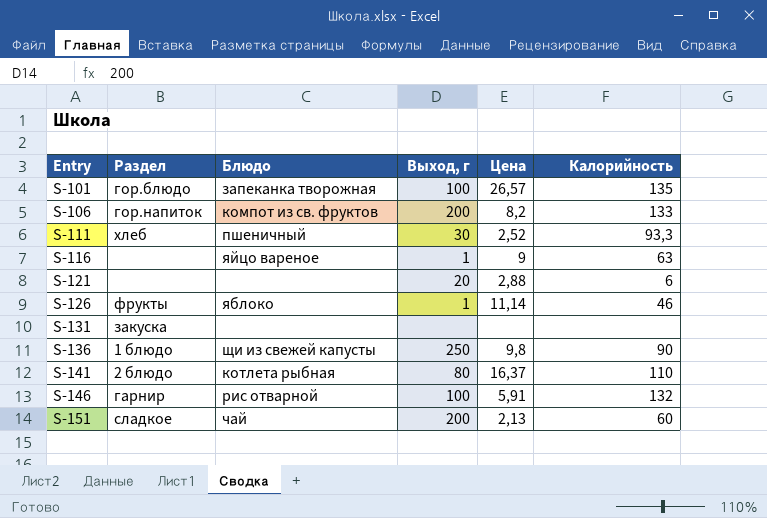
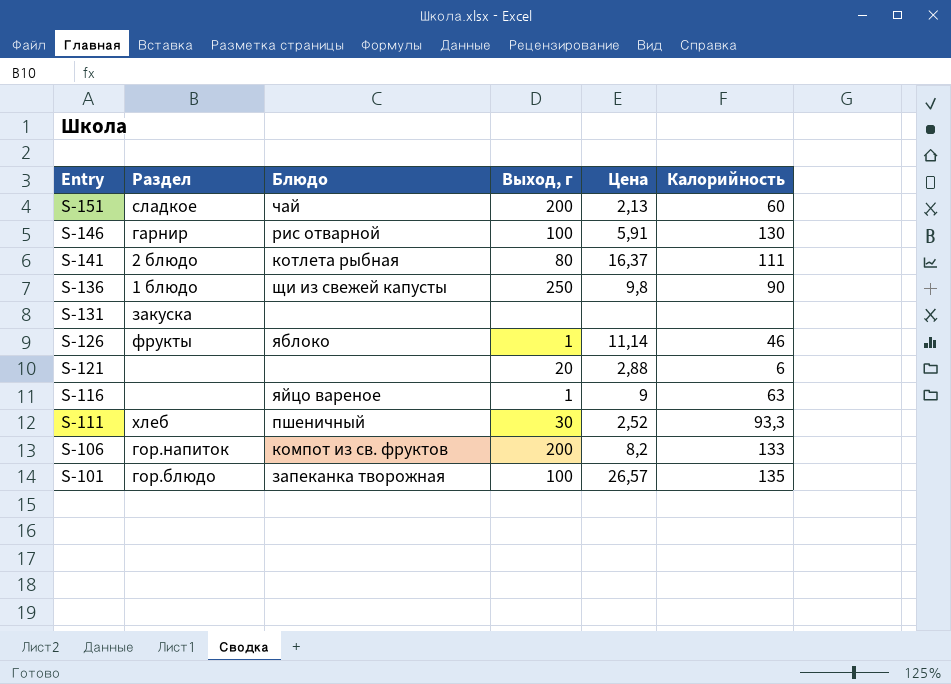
row order: Entry ascending -> Entry descending
S-146 | Калорийность: 132 -> 130
S-141 | Калорийность: 110 -> 111

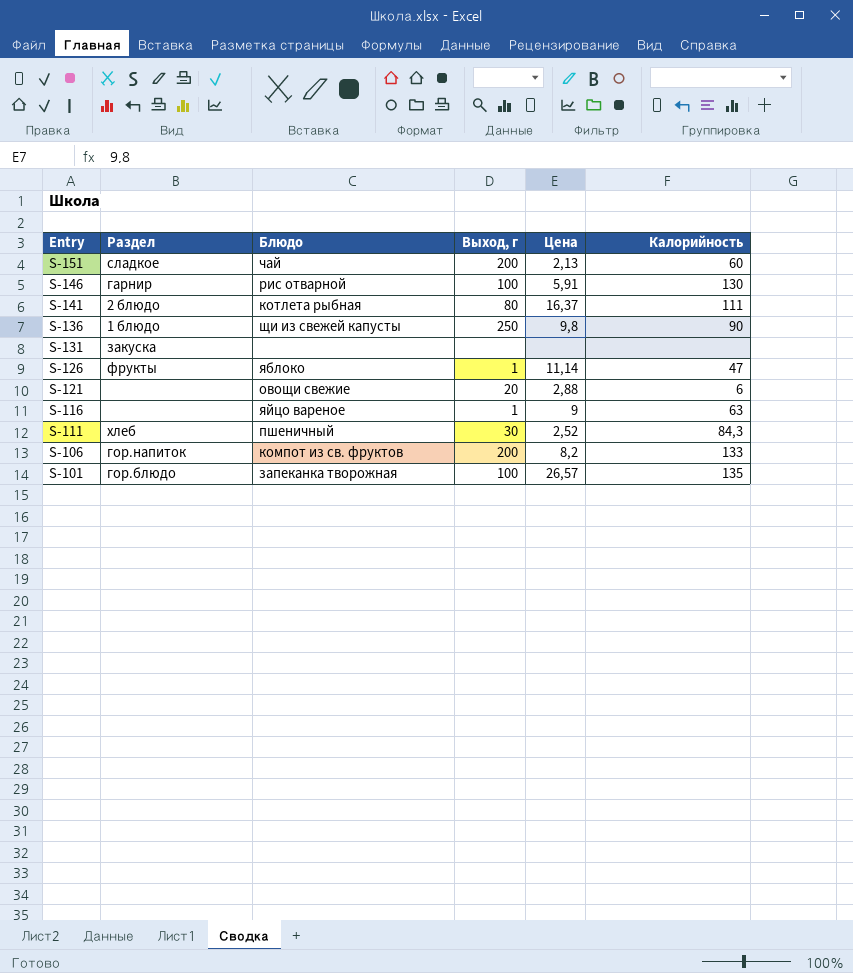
S-126 | Калорийность: 46 -> 47
S-121 | Блюдо: none -> овощи свежие
S-111 | Калорийность: 93,3 -> 84,3

